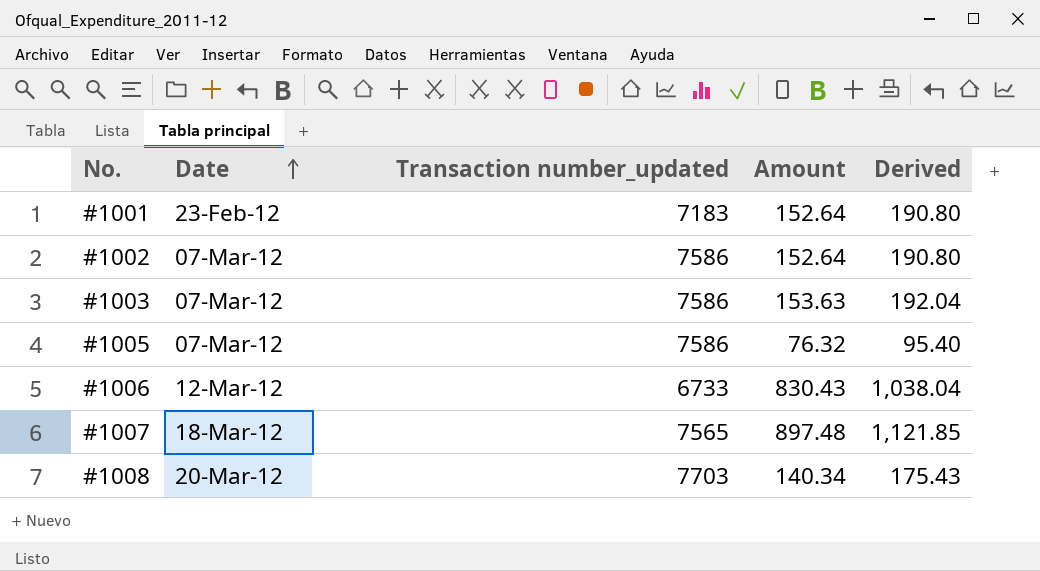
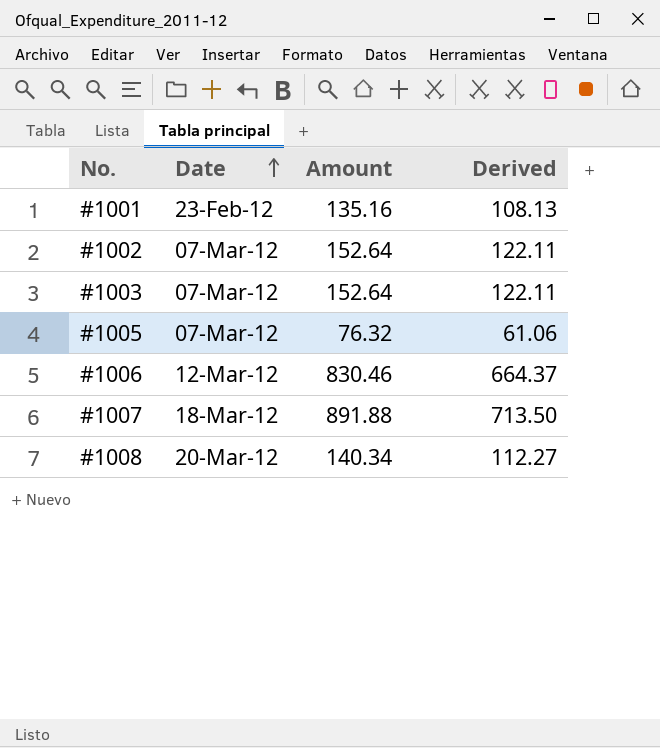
column Transaction number_updated | position: 3 -> none
column Derived | formula: [Amount] * 1.25 -> [Amount] * 0.8
#1001 | Amount: 152.64 -> 135.16
#1003 | Amount: 153.63 -> 152.64
#1006 | Amount: 830.43 -> 830.46
#1007 | Amount: 897.48 -> 891.88

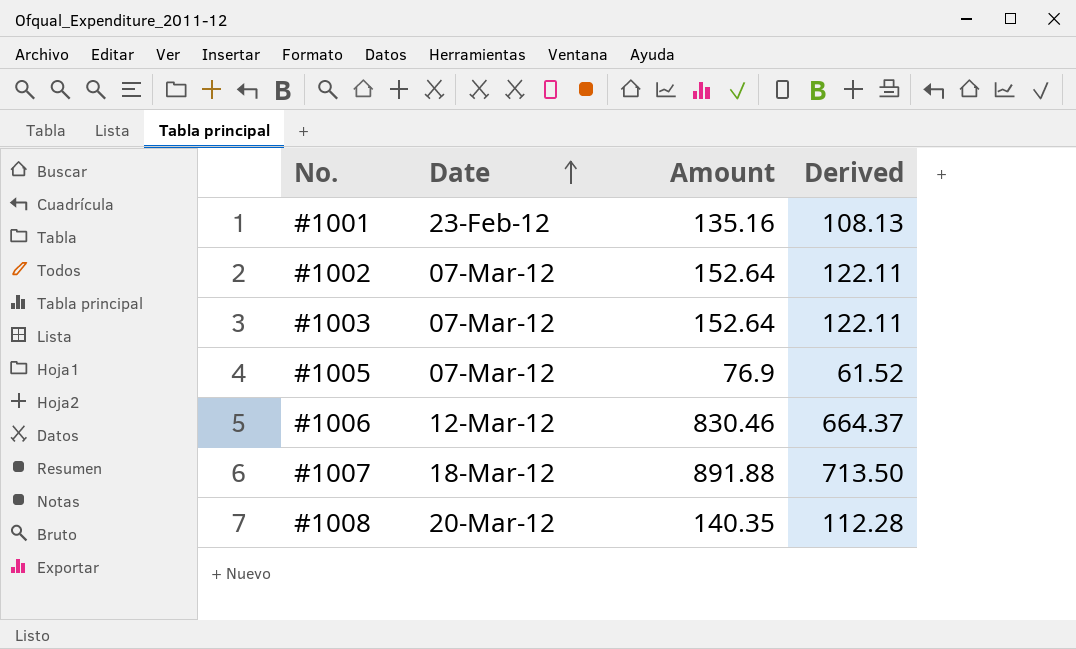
#1005 | Amount: 76.32 -> 76.9
#1005 | Derived: 61.06 -> 61.52
#1008 | Amount: 140.34 -> 140.35
#1008 | Derived: 112.27 -> 112.28

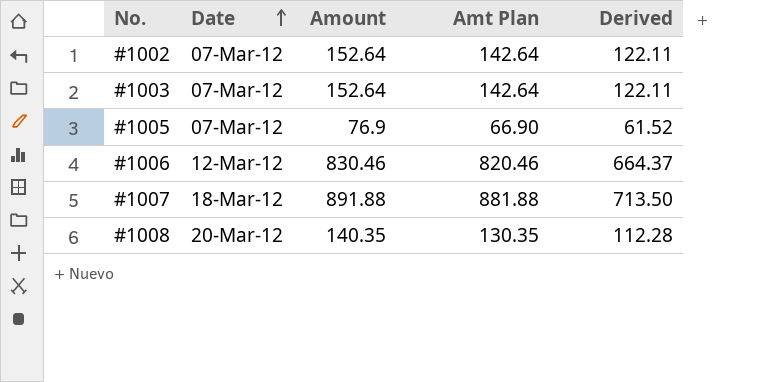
column Amt Plan | formula: none -> [Amount] - 10
row #1001: 23-Feb-12 | 135.16 | 108.13 -> none

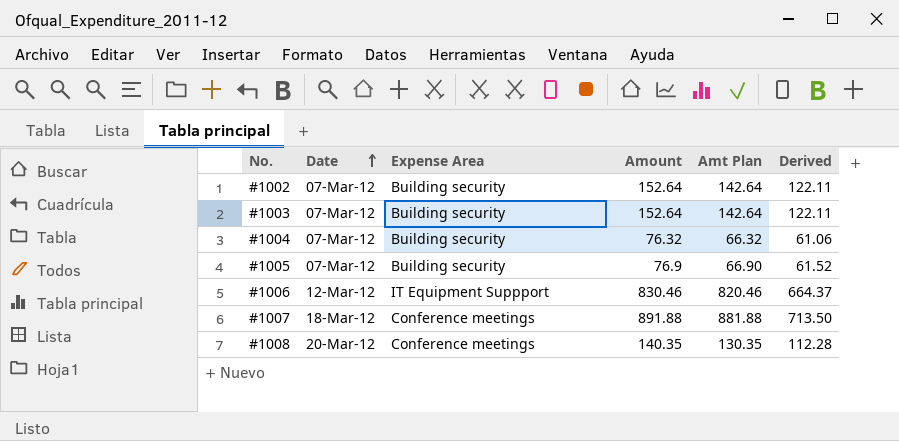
column Expense Area | position: none -> 3
row #1004: none -> 07-Mar-12 | Building security | 76.32 | 66.32 | 61.06

